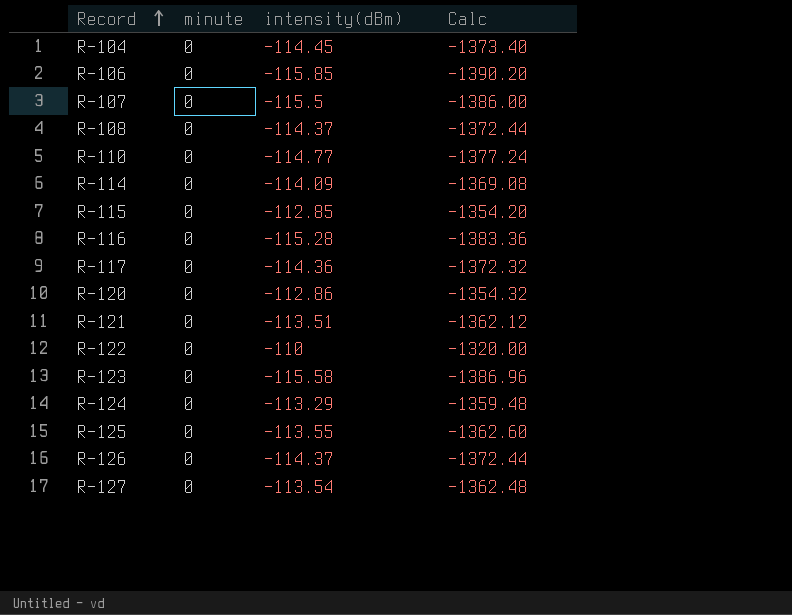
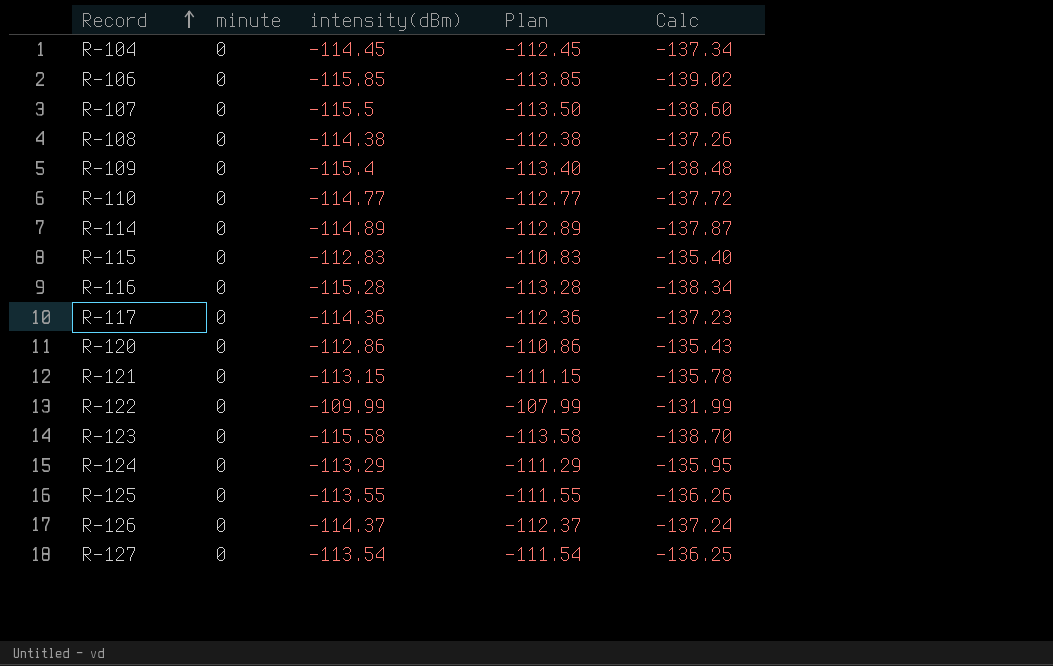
column Plan | formula: none -> [intensity(dBm)] + 2
column Calc | formula: [intensity(dBm)] * 12 -> [intensity(dBm)] * 1.2
R-108 | intensity(dBm): -114.37 -> -114.38
row R-109: none -> 0 | -115.4 | -113.40 | -138.48
R-114 | intensity(dBm): -114.09 -> -114.89
R-115 | intensity(dBm): -112.85 -> -112.83
R-121 | intensity(dBm): -113.51 -> -113.15
R-122 | intensity(dBm): -110 -> -109.99

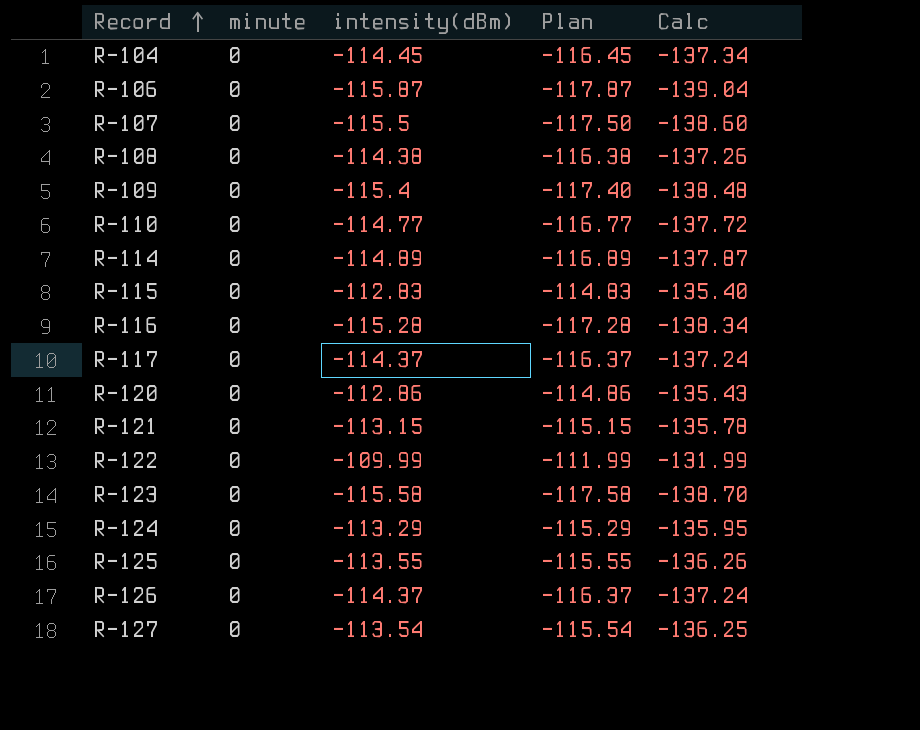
column Plan | formula: [intensity(dBm)] + 2 -> [intensity(dBm)] - 2
R-106 | intensity(dBm): -115.85 -> -115.87
R-106 | Calc: -139.02 -> -139.04
R-117 | intensity(dBm): -114.36 -> -114.37
R-117 | Calc: -137.23 -> -137.24

